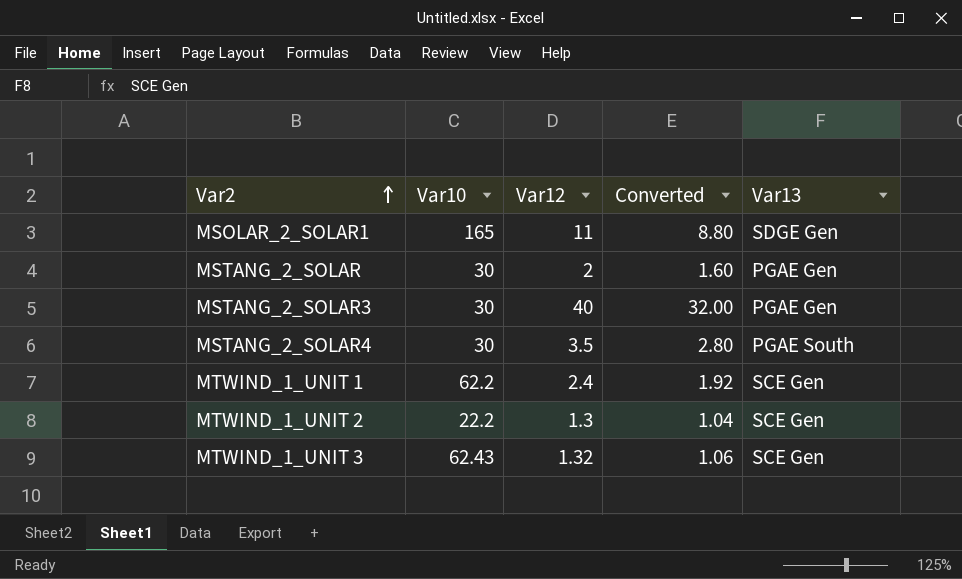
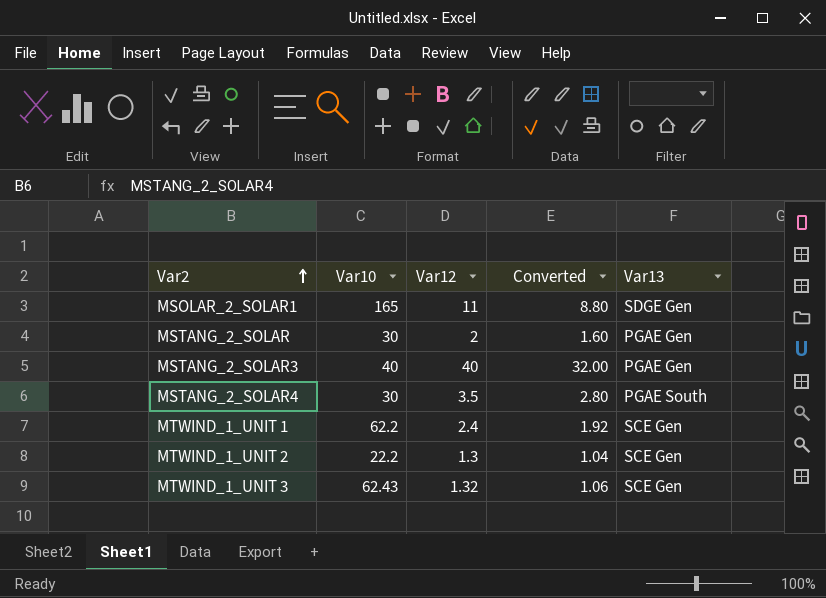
MSTANG_2_SOLAR3 | Var10: 30 -> 40

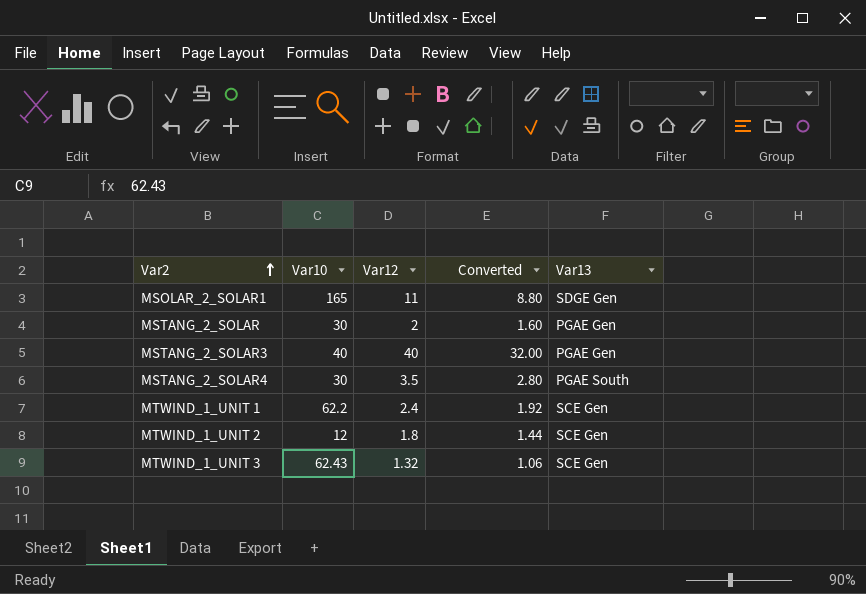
MTWIND_1_UNIT 2 | Var10: 22.2 -> 12
MTWIND_1_UNIT 2 | Var12: 1.3 -> 1.8
MTWIND_1_UNIT 2 | Converted: 1.04 -> 1.44

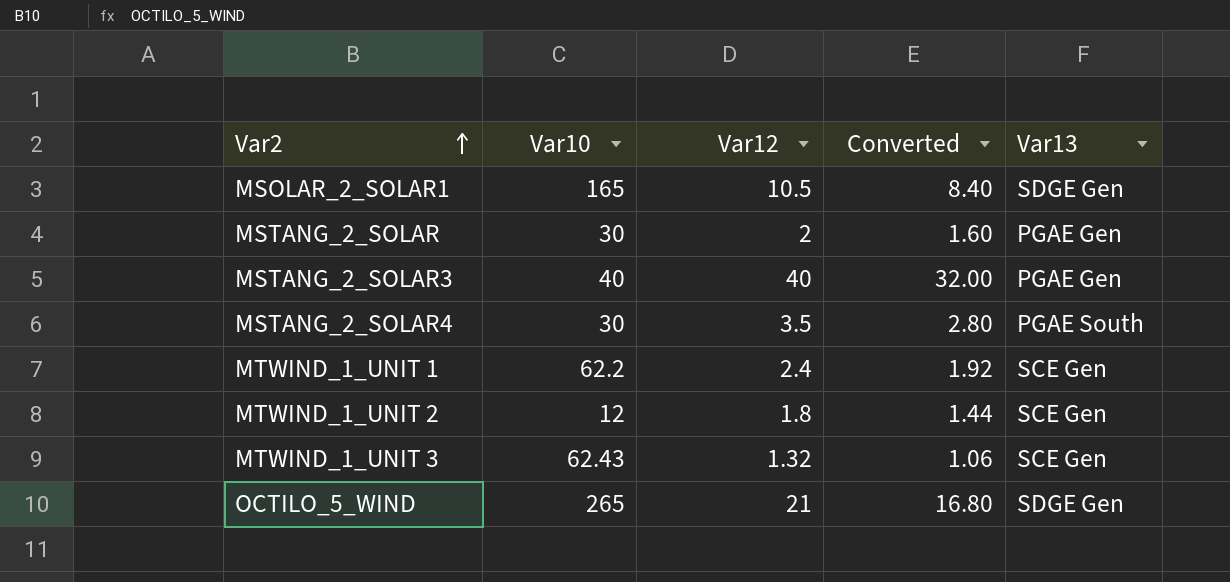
MSOLAR_2_SOLAR1 | Var12: 11 -> 10.5
MSOLAR_2_SOLAR1 | Converted: 8.80 -> 8.40
row OCTILO_5_WIND: none -> 265 | 21 | 16.80 | SDGE Gen

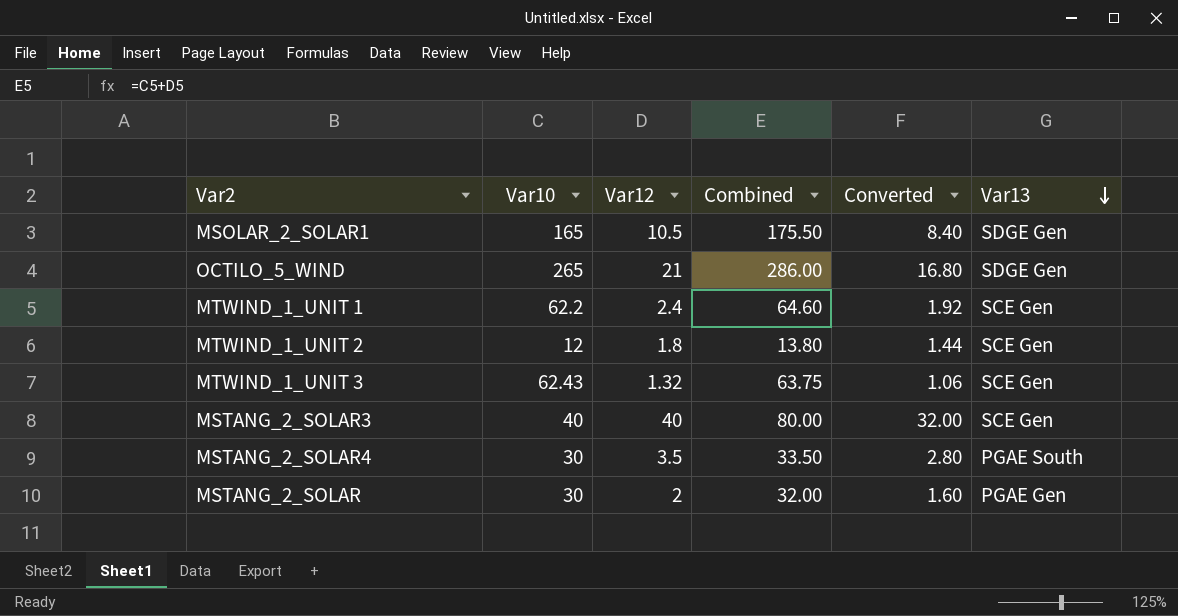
row order: Var2 ascending -> Var13 descending
column Combined | formula: none -> [Var10] + [Var12]
MSTANG_2_SOLAR3 | Var13: PGAE Gen -> SCE Gen

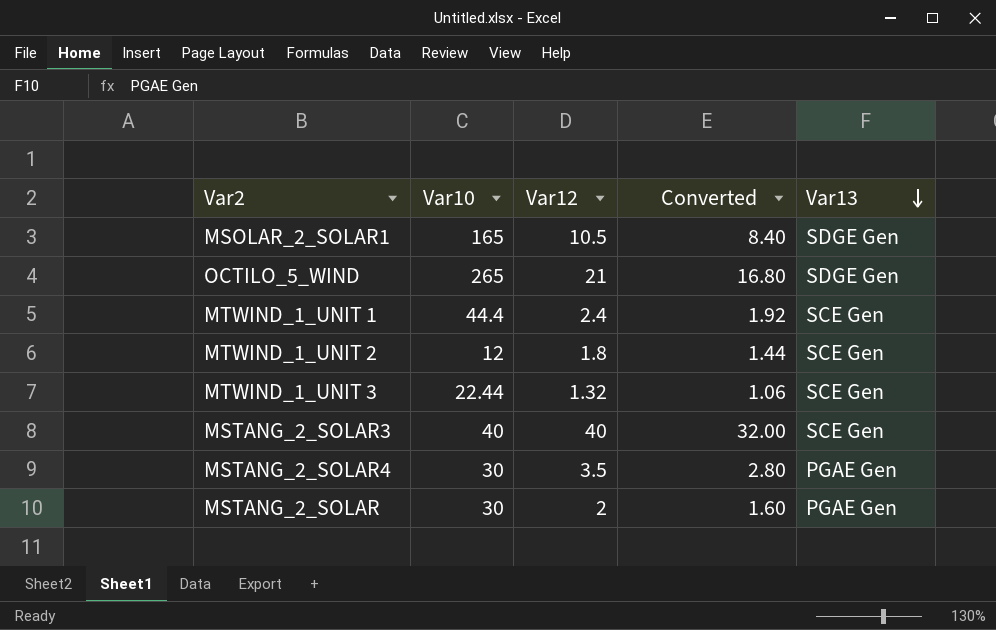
column Combined | formula: [Var10] + [Var12] -> none
MTWIND_1_UNIT 1 | Var10: 62.2 -> 44.4
MTWIND_1_UNIT 3 | Var10: 62.43 -> 22.44
MSTANG_2_SOLAR4 | Var13: PGAE South -> PGAE Gen

